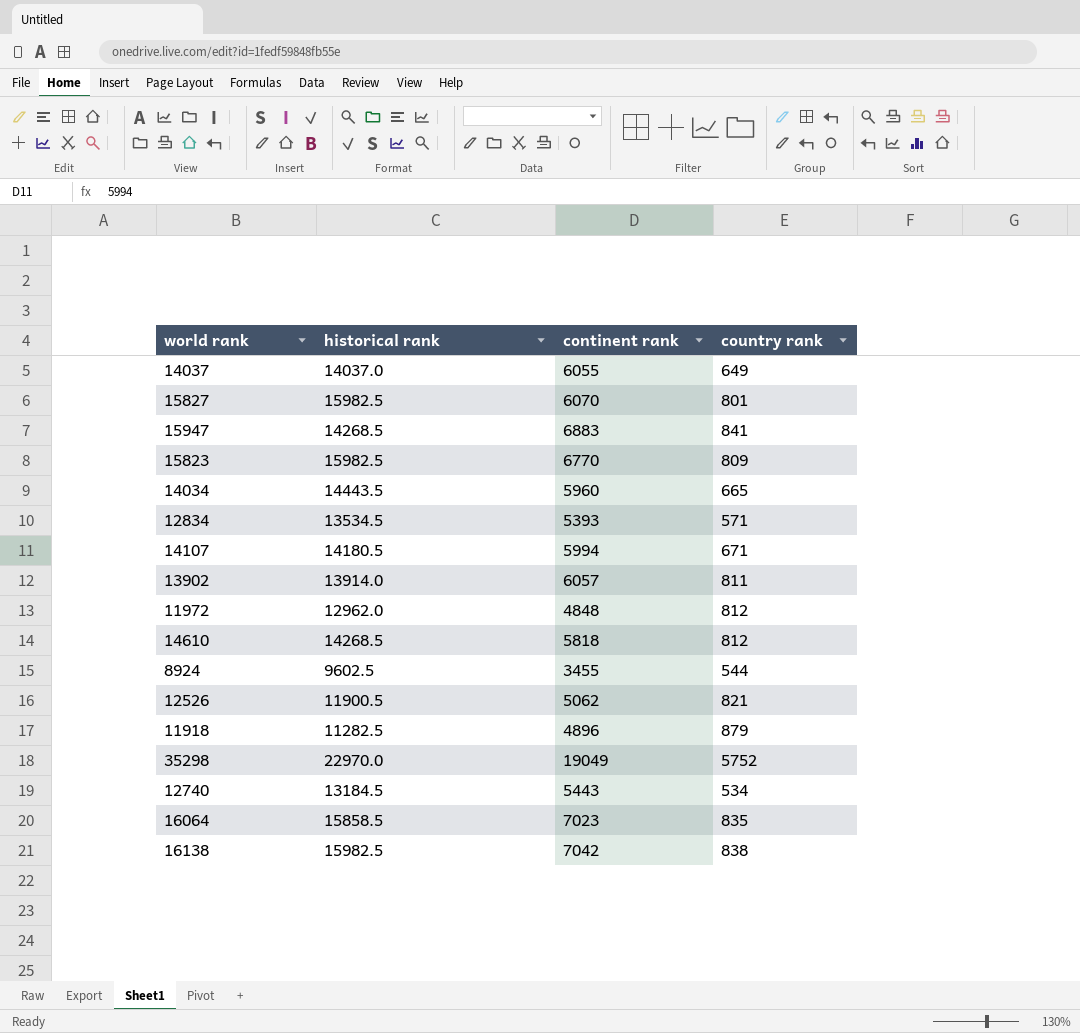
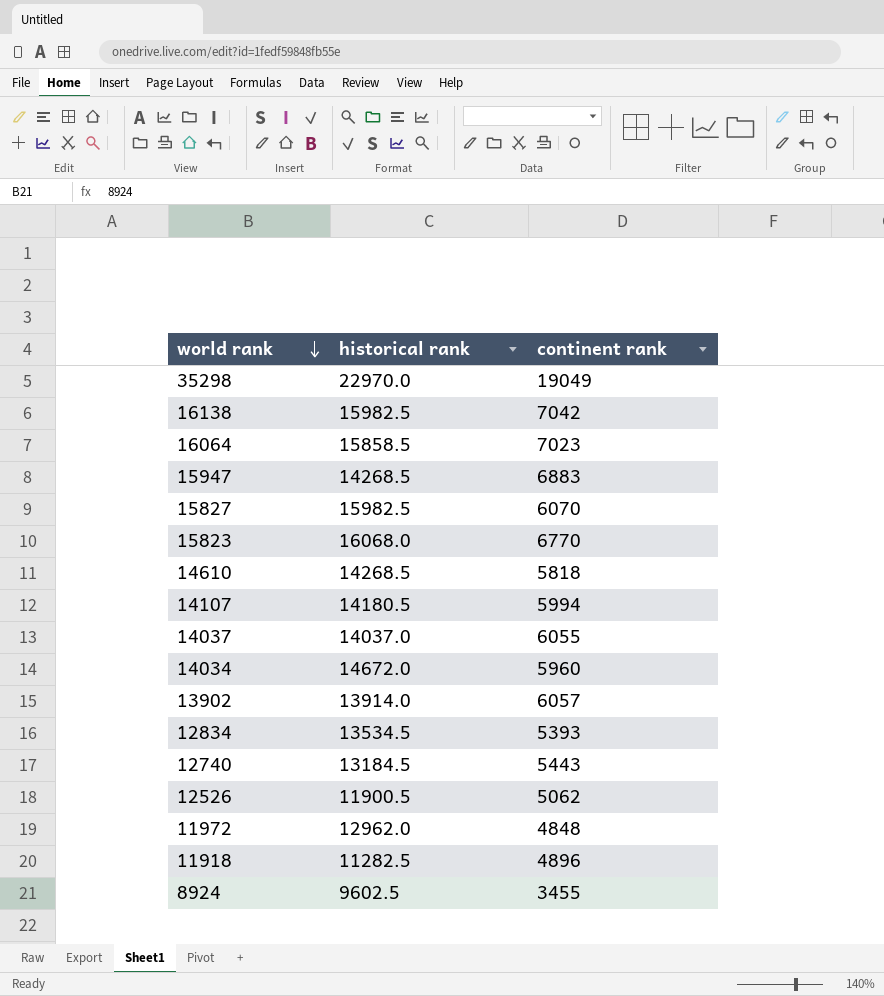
row order: none -> world rank descending
column country rank | position: 4 -> none
15823 | historical rank: 15982.5 -> 16068.0
14034 | historical rank: 14443.5 -> 14672.0

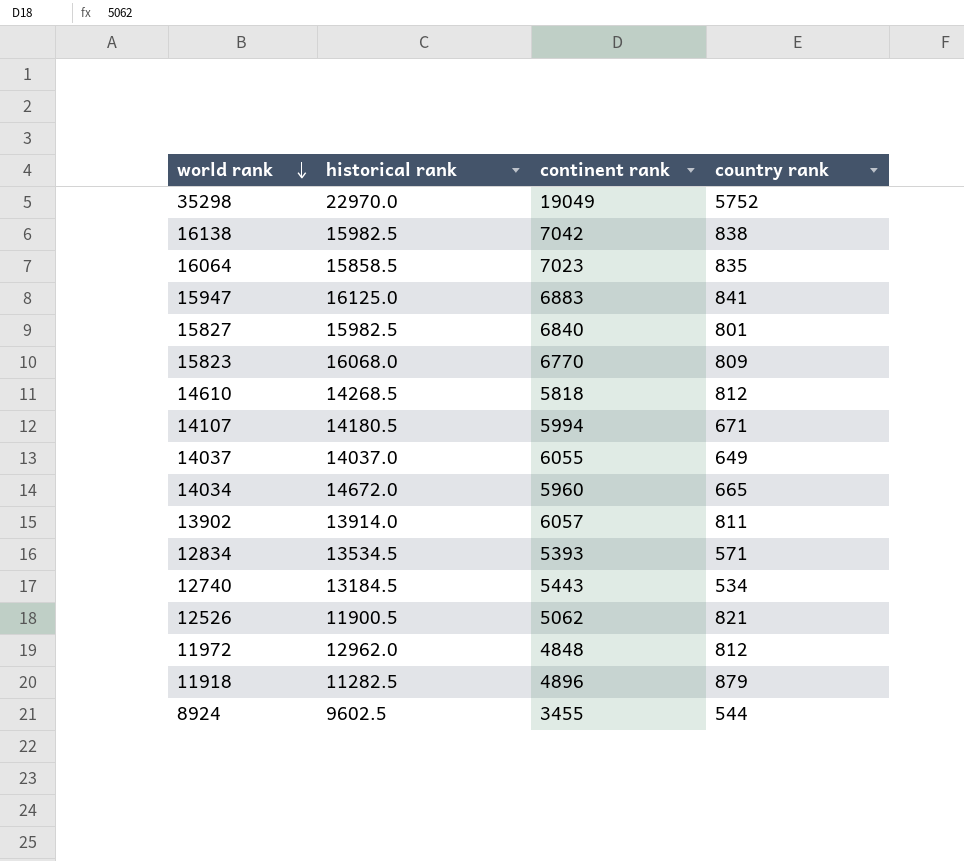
column country rank | position: none -> 4
15947 | historical rank: 14268.5 -> 16125.0
15827 | continent rank: 6070 -> 6840

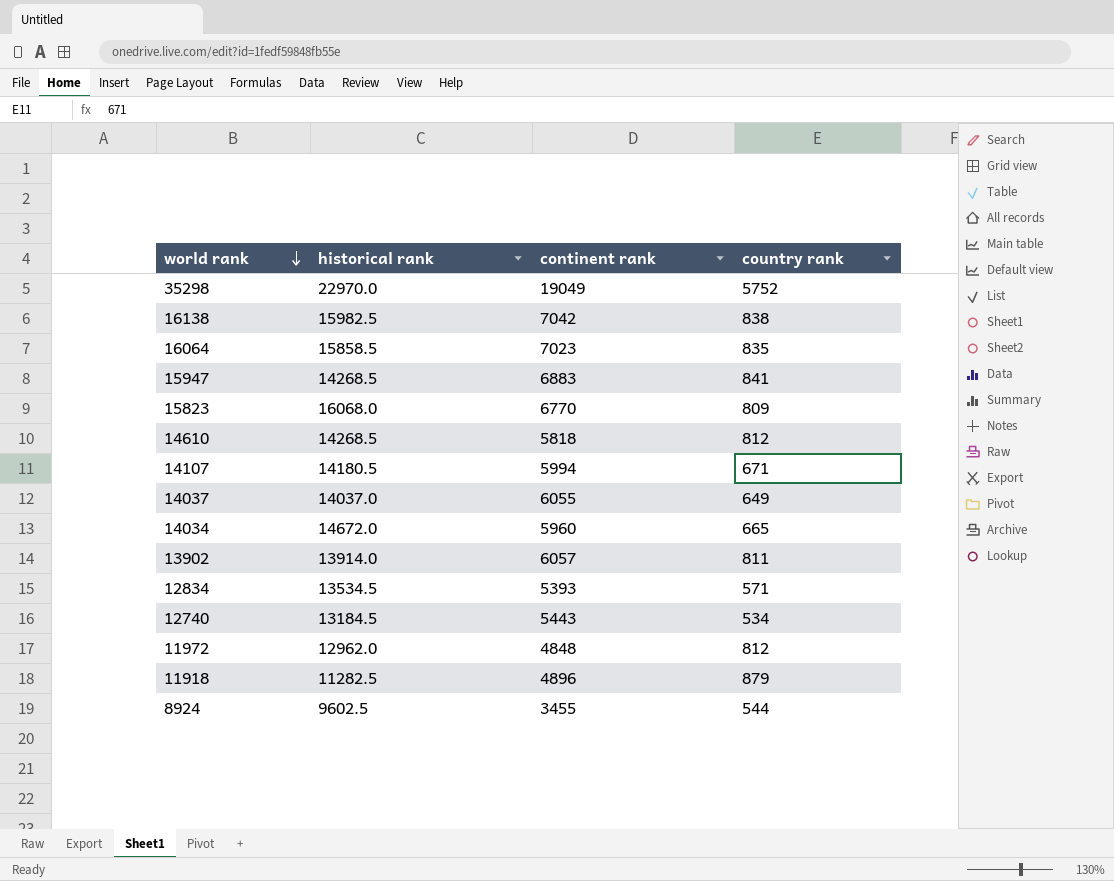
row 15827: 15982.5 | 6840 | 801 -> none
row 12526: 11900.5 | 5062 | 821 -> none
15947 | historical rank: 16125.0 -> 14268.5

